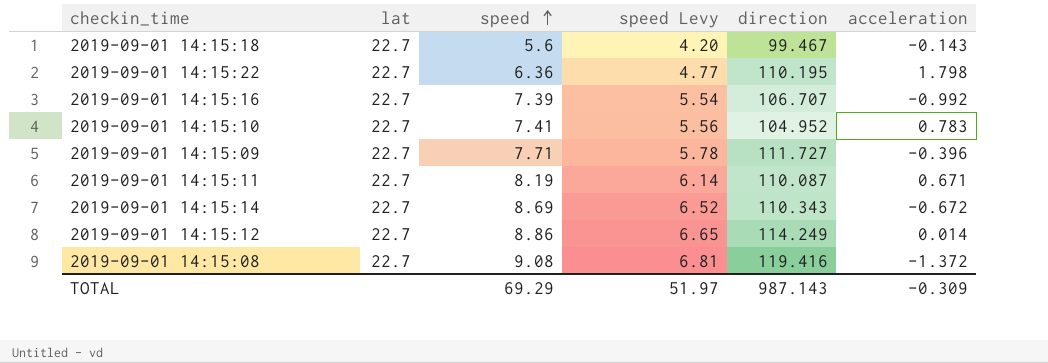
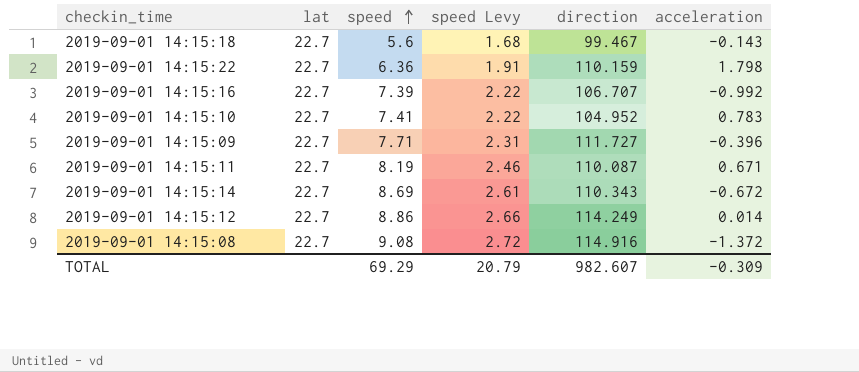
column speed Levy | formula: [speed] * 0.75 -> [speed] * 0.3
2019-09-01 14:15:22 | direction: 110.195 -> 110.159
2019-09-01 14:15:08 | direction: 119.416 -> 114.916
TOTAL | speed Levy: 51.97 -> 20.79
TOTAL | direction: 987.143 -> 982.607

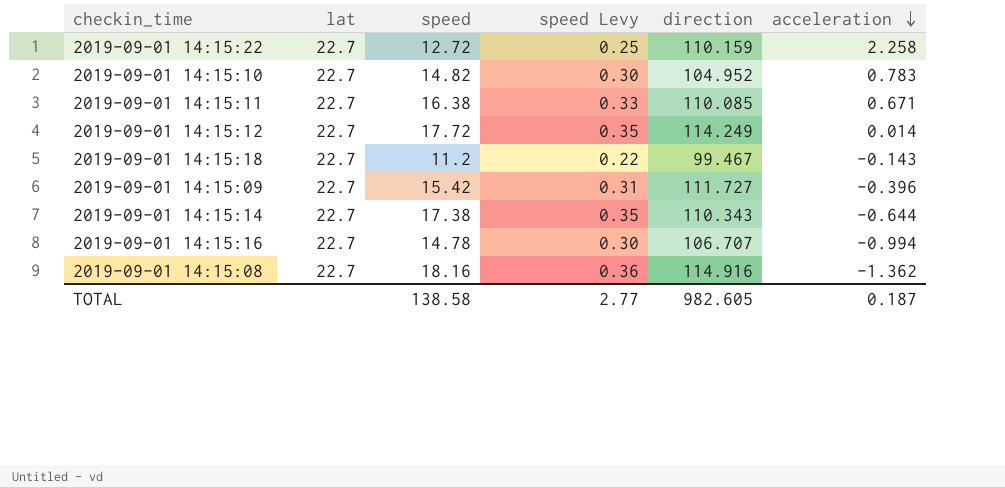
row order: speed ascending -> acceleration descending
column speed Levy | formula: [speed] * 0.3 -> [speed] * 0.02
2019-09-01 14:15:22 | speed: 6.36 -> 12.72
2019-09-01 14:15:22 | acceleration: 1.798 -> 2.258
2019-09-01 14:15:10 | speed: 7.41 -> 14.82
2019-09-01 14:15:11 | speed: 8.19 -> 16.38
2019-09-01 14:15:11 | direction: 110.087 -> 110.085
2019-09-01 14:15:12 | speed: 8.86 -> 17.72
2019-09-01 14:15:18 | speed: 5.6 -> 11.2
2019-09-01 14:15:09 | speed: 7.71 -> 15.42
2019-09-01 14:15:14 | speed: 8.69 -> 17.38
2019-09-01 14:15:14 | acceleration: -0.672 -> -0.644
2019-09-01 14:15:16 | speed: 7.39 -> 14.78
2019-09-01 14:15:16 | acceleration: -0.992 -> -0.994
2019-09-01 14:15:08 | speed: 9.08 -> 18.16
2019-09-01 14:15:08 | acceleration: -1.372 -> -1.362
TOTAL | speed: 69.29 -> 138.58
TOTAL | speed Levy: 20.79 -> 2.77
TOTAL | direction: 982.607 -> 982.605
TOTAL | acceleration: -0.309 -> 0.187

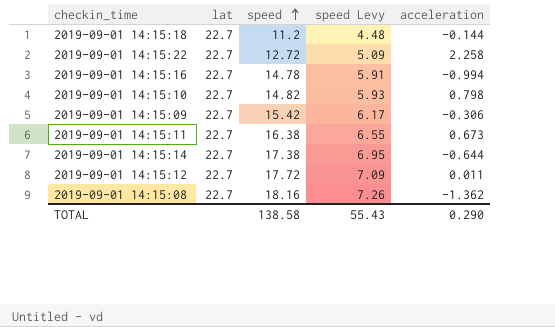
row order: acceleration descending -> speed ascending
column direction | position: 5 -> none
column speed Levy | formula: [speed] * 0.02 -> [speed] * 0.4
2019-09-01 14:15:18 | acceleration: -0.143 -> -0.144
2019-09-01 14:15:10 | acceleration: 0.783 -> 0.798
2019-09-01 14:15:09 | acceleration: -0.396 -> -0.306
2019-09-01 14:15:11 | acceleration: 0.671 -> 0.673
2019-09-01 14:15:12 | acceleration: 0.014 -> 0.011
TOTAL | speed Levy: 2.77 -> 55.43
TOTAL | acceleration: 0.187 -> 0.290

